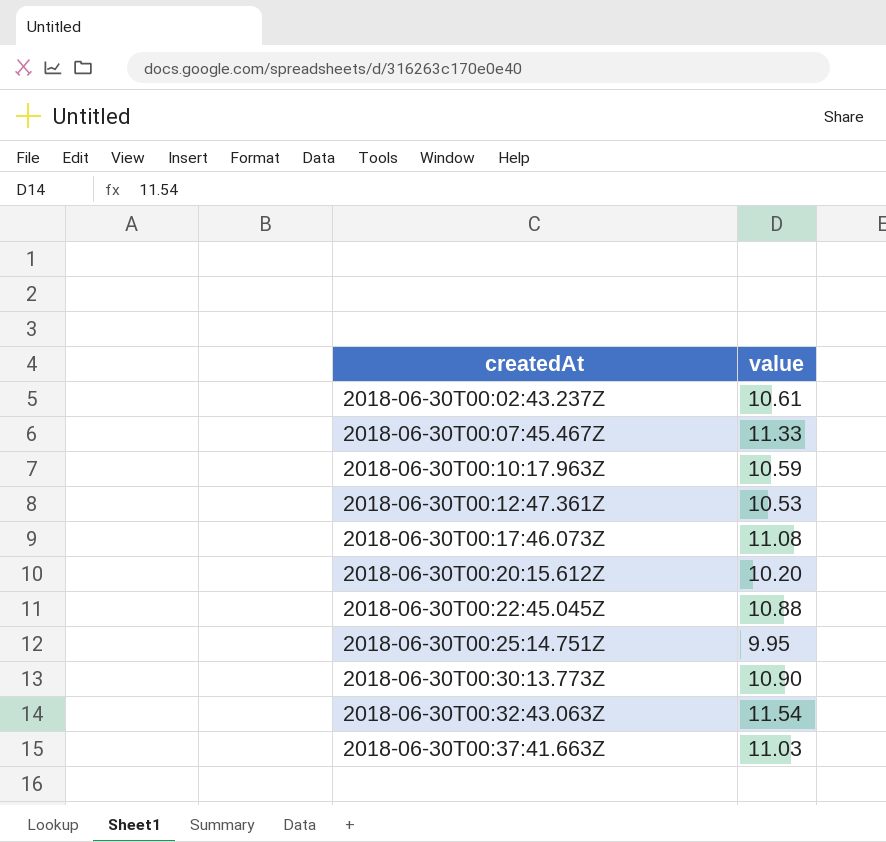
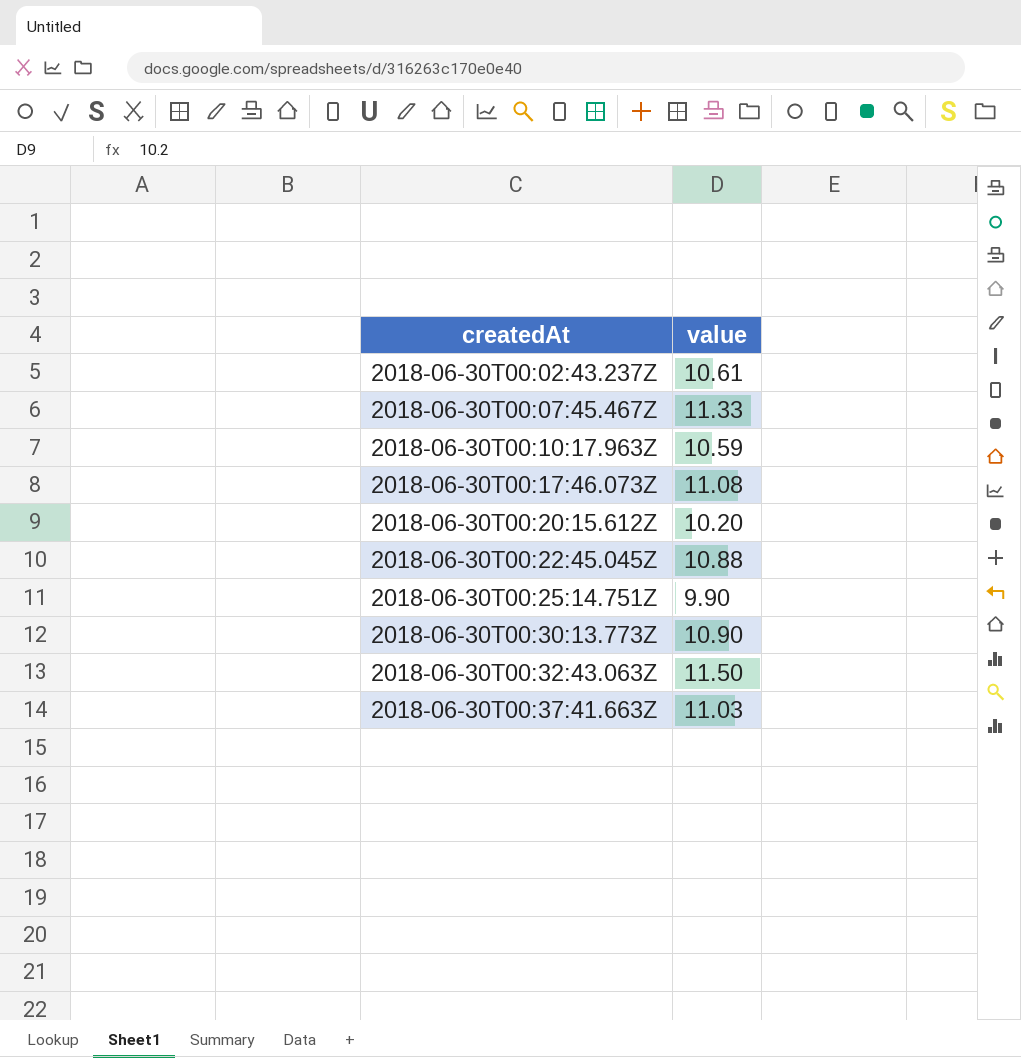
row 2018-06-30T00:12:47.361Z: 10.53 -> none
2018-06-30T00:25:14.751Z | value: 9.95 -> 9.90
2018-06-30T00:32:43.063Z | value: 11.54 -> 11.50

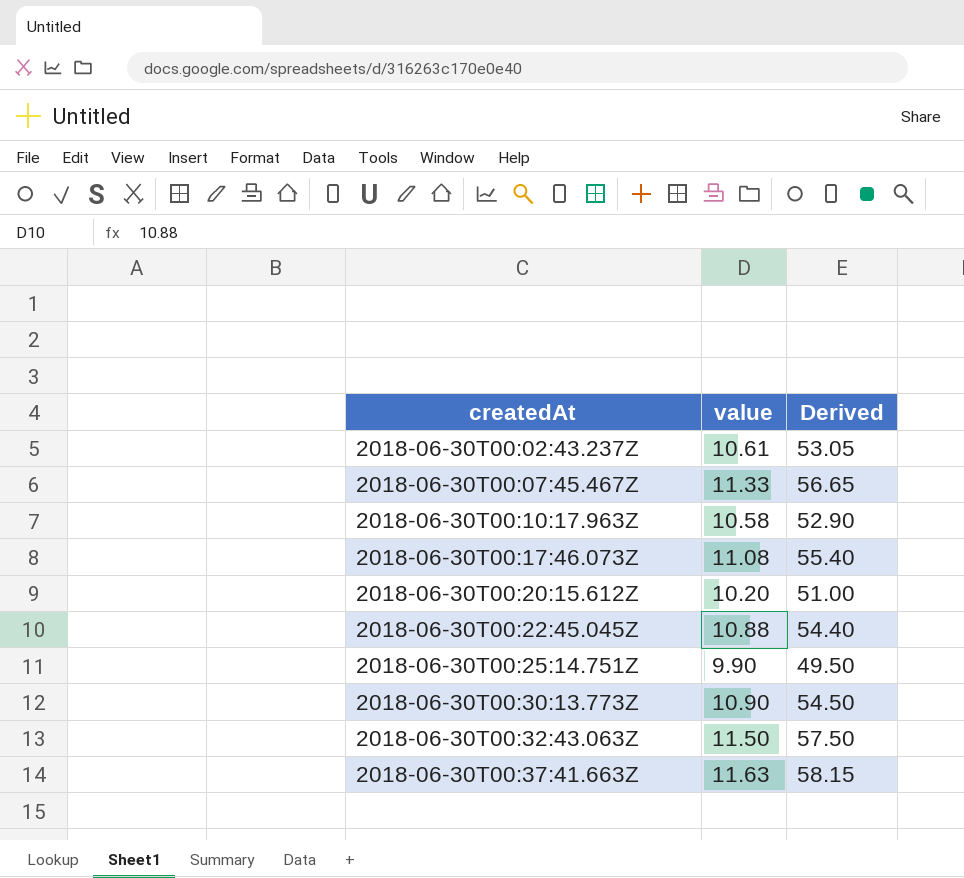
column Derived | formula: none -> [value] * 5
2018-06-30T00:10:17.963Z | value: 10.59 -> 10.58
2018-06-30T00:37:41.663Z | value: 11.03 -> 11.63

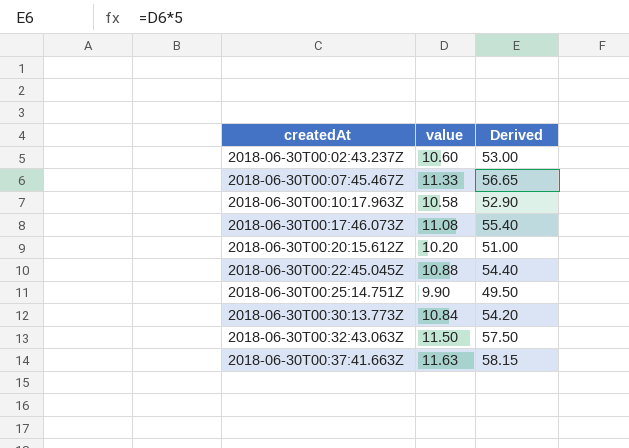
2018-06-30T00:02:43.237Z | value: 10.61 -> 10.60
2018-06-30T00:02:43.237Z | Derived: 53.05 -> 53.00
2018-06-30T00:30:13.773Z | value: 10.90 -> 10.84
2018-06-30T00:30:13.773Z | Derived: 54.50 -> 54.20

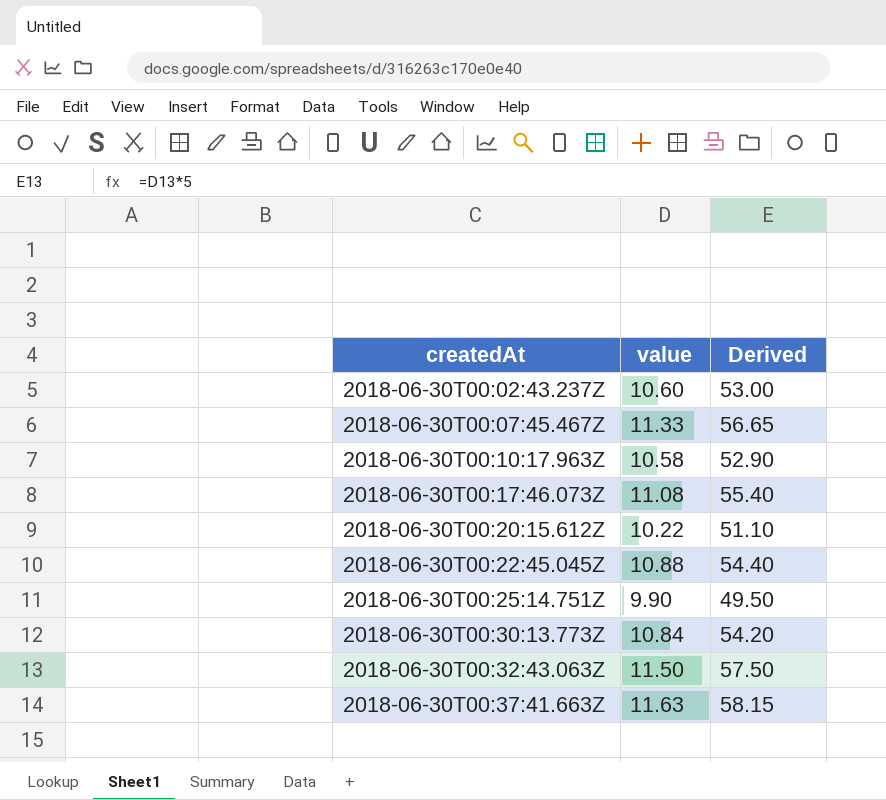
2018-06-30T00:20:15.612Z | value: 10.20 -> 10.22
2018-06-30T00:20:15.612Z | Derived: 51.00 -> 51.10

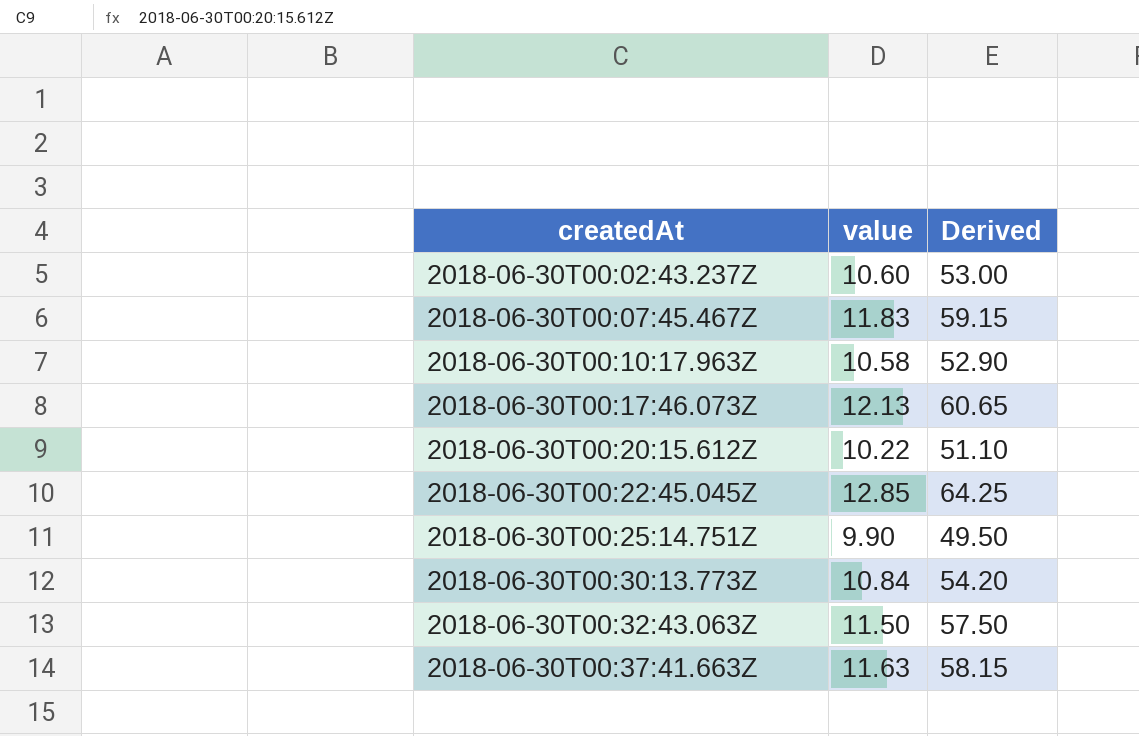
2018-06-30T00:07:45.467Z | value: 11.33 -> 11.83
2018-06-30T00:07:45.467Z | Derived: 56.65 -> 59.15
2018-06-30T00:17:46.073Z | value: 11.08 -> 12.13
2018-06-30T00:17:46.073Z | Derived: 55.40 -> 60.65
2018-06-30T00:22:45.045Z | value: 10.88 -> 12.85
2018-06-30T00:22:45.045Z | Derived: 54.40 -> 64.25

